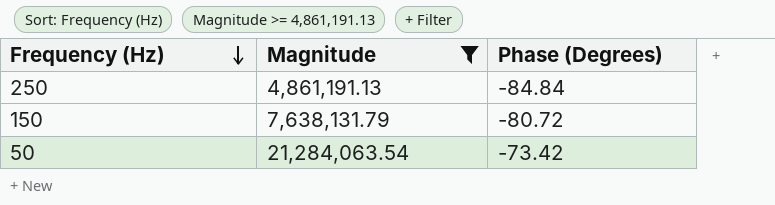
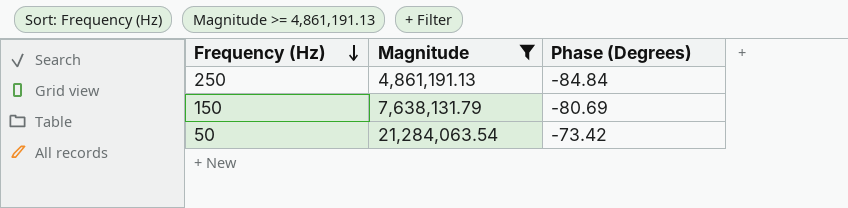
150 | Phase (Degrees): -80.72 -> -80.69

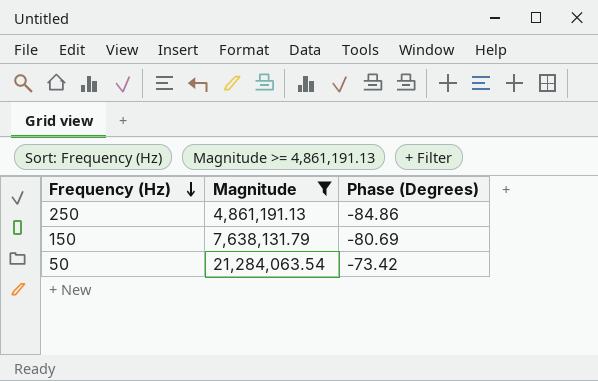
250 | Phase (Degrees): -84.84 -> -84.86

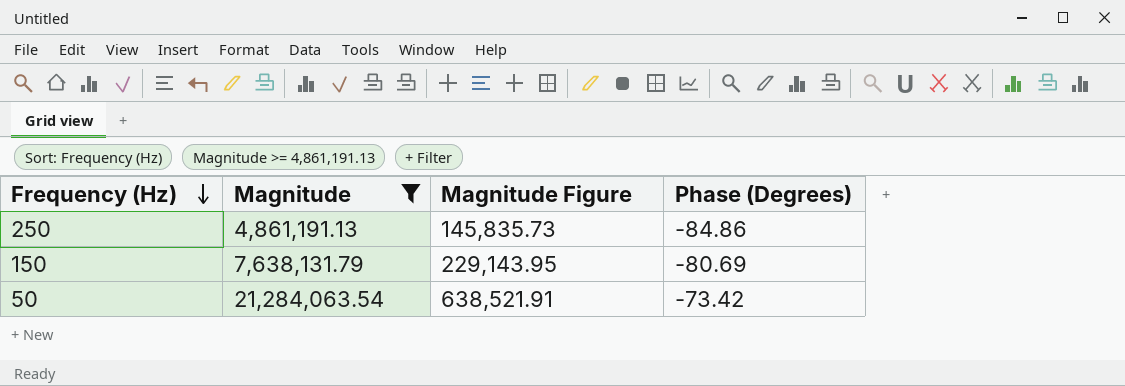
column Magnitude Figure | formula: none -> [Magnitude] * 0.03

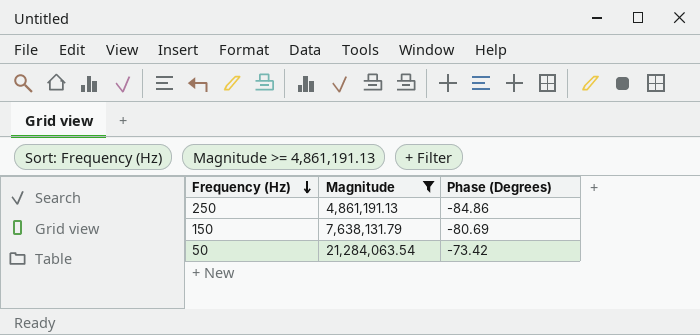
column Magnitude Figure | formula: [Magnitude] * 0.03 -> none

